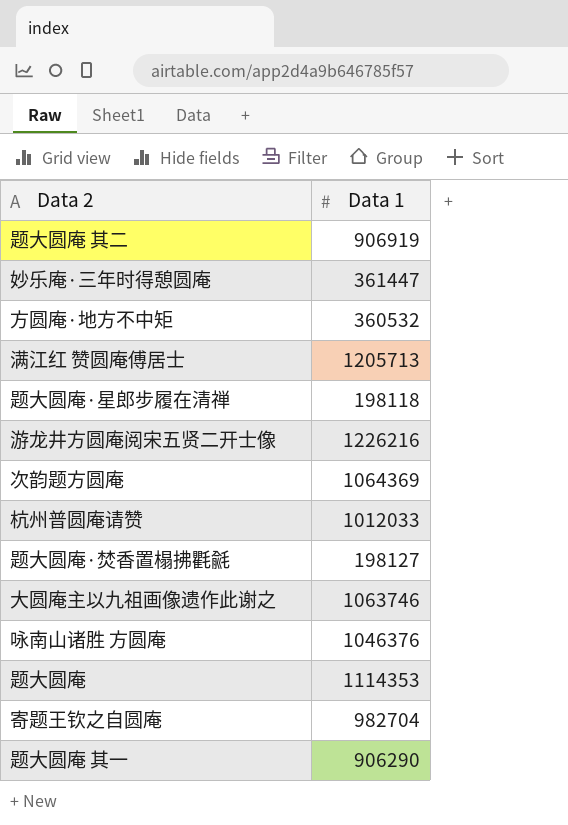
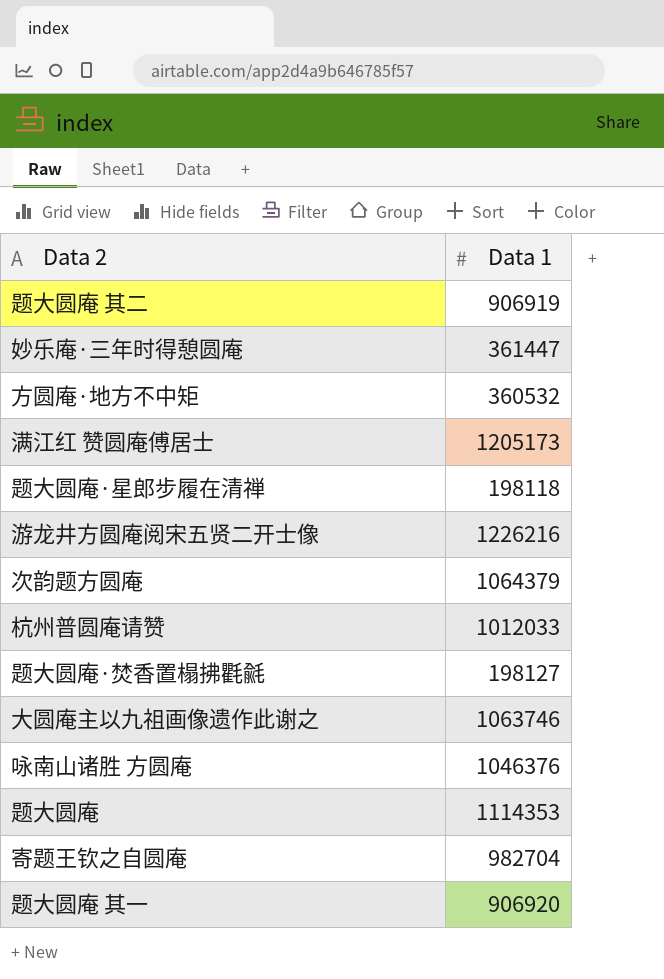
满江红 赞圆庵傅居士 | Data 1: 1205713 -> 1205173
次韵题方圆庵 | Data 1: 1064369 -> 1064379
题大圆庵 其一 | Data 1: 906290 -> 906920

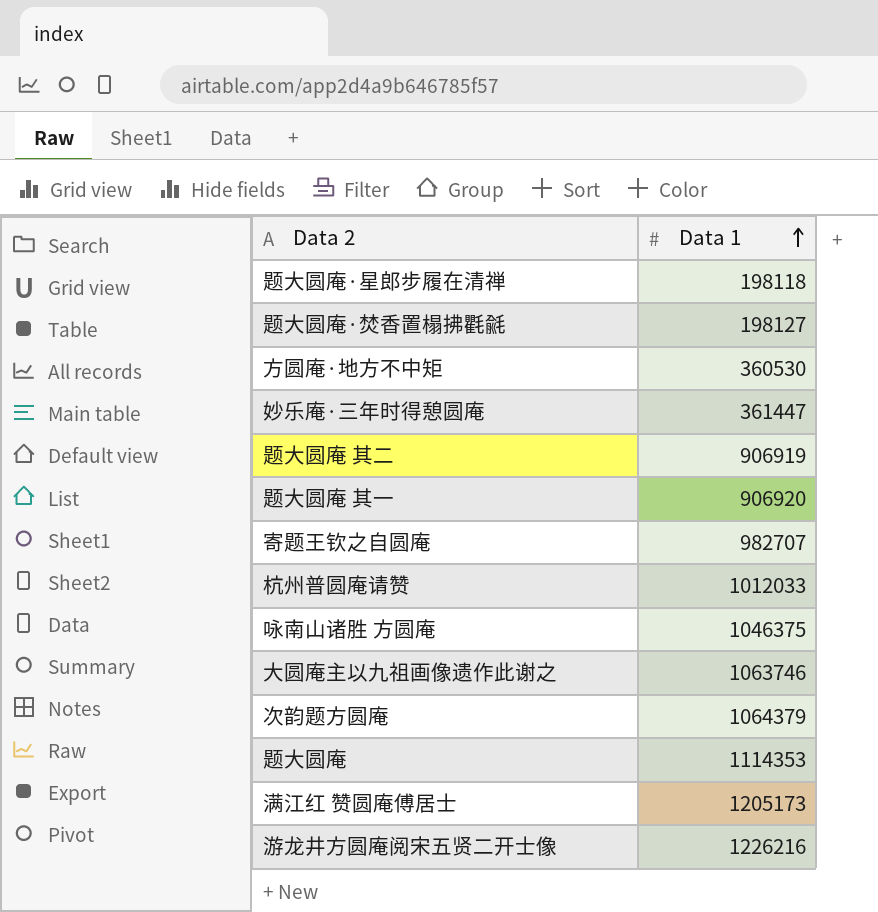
row order: none -> Data 1 ascending
方圆庵·地方不中矩 | Data 1: 360532 -> 360530
寄题王钦之自圆庵 | Data 1: 982704 -> 982707
咏南山诸胜 方圆庵 | Data 1: 1046376 -> 1046375

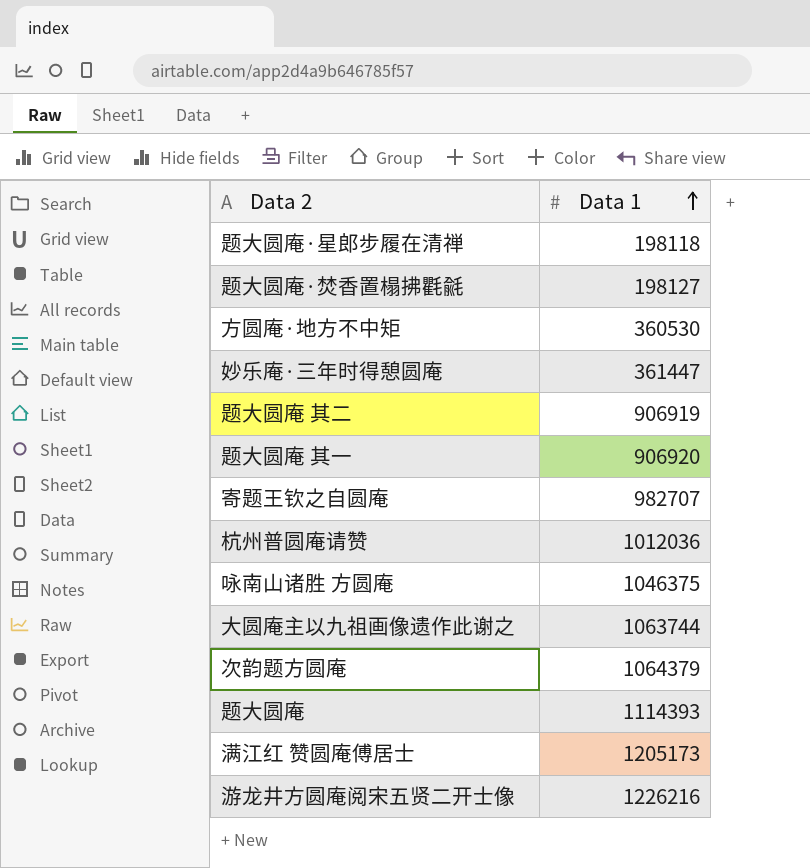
杭州普圆庵请赞 | Data 1: 1012033 -> 1012036
大圆庵主以九祖画像遗作此谢之 | Data 1: 1063746 -> 1063744
题大圆庵 | Data 1: 1114353 -> 1114393

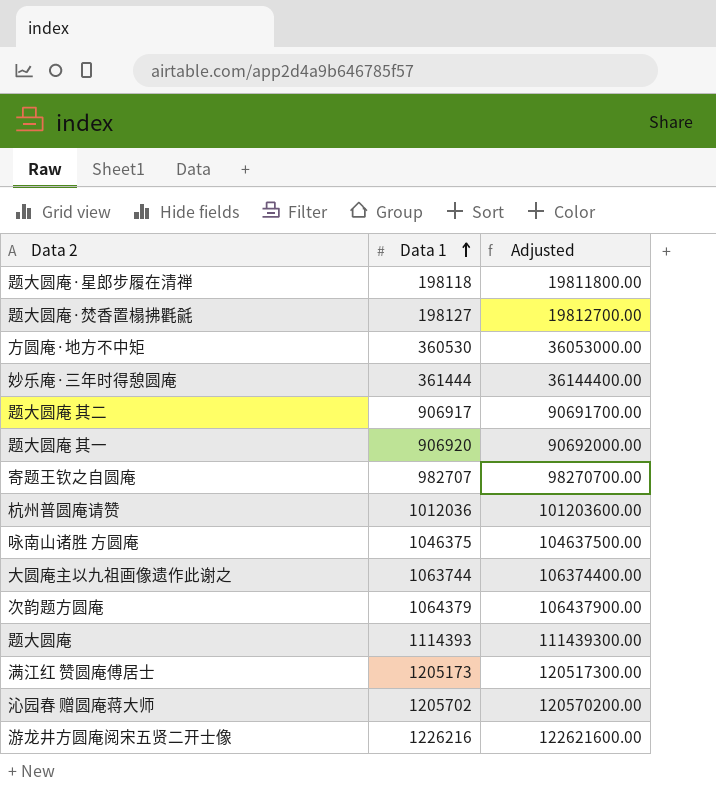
column Adjusted | formula: none -> [Data 1] * 100
妙乐庵·三年时得憩圆庵 | Data 1: 361447 -> 361444
题大圆庵 其二 | Data 1: 906919 -> 906917
row 沁园春 赠圆庵蒋大师: none -> 1205702 | 120570200.00

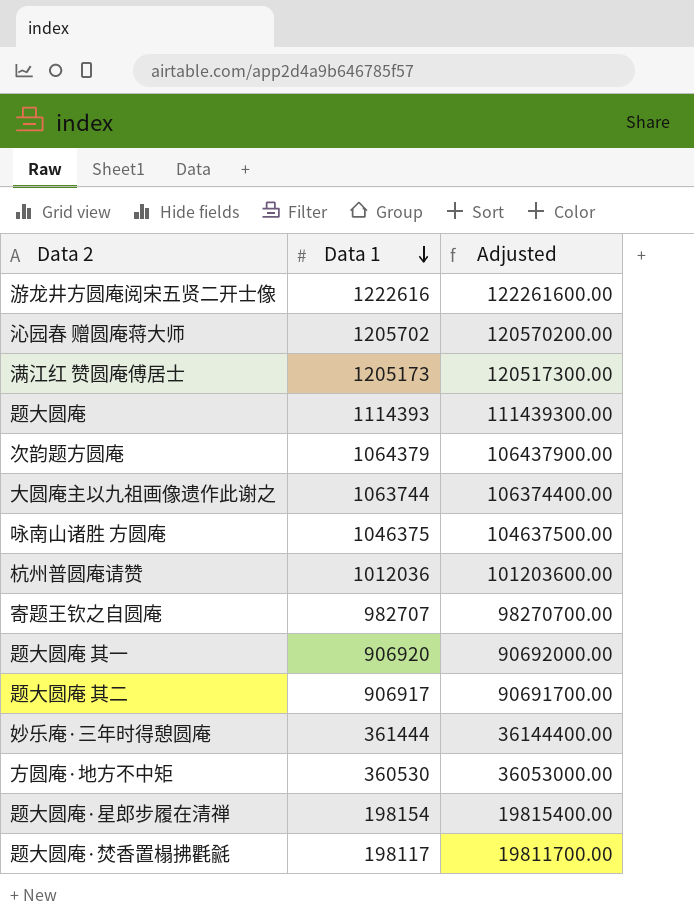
row order: Data 1 ascending -> Data 1 descending
游龙井方圆庵阅宋五贤二开士像 | Data 1: 1226216 -> 1222616
游龙井方圆庵阅宋五贤二开士像 | Adjusted: 122621600.00 -> 122261600.00
题大圆庵·星郎步履在清禅 | Data 1: 198118 -> 198154
题大圆庵·星郎步履在清禅 | Adjusted: 19811800.00 -> 19815400.00
题大圆庵·焚香置榻拂氍毹 | Data 1: 198127 -> 198117
题大圆庵·焚香置榻拂氍毹 | Adjusted: 19812700.00 -> 19811700.00

